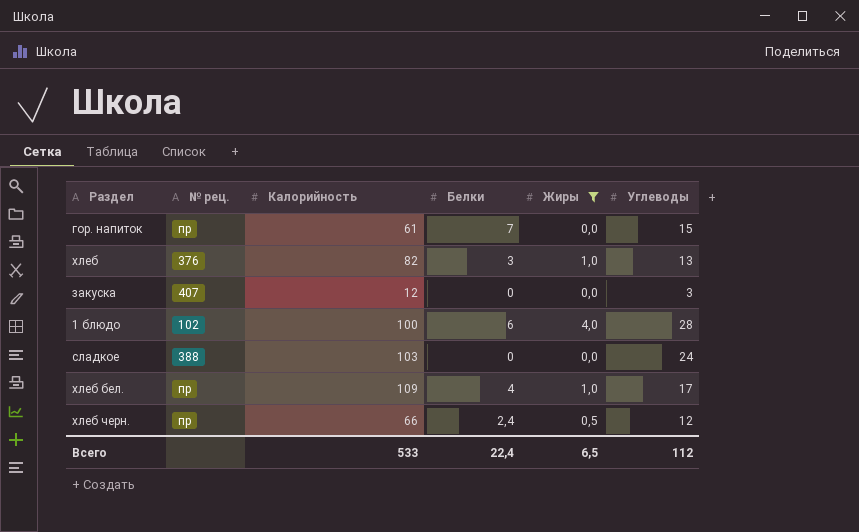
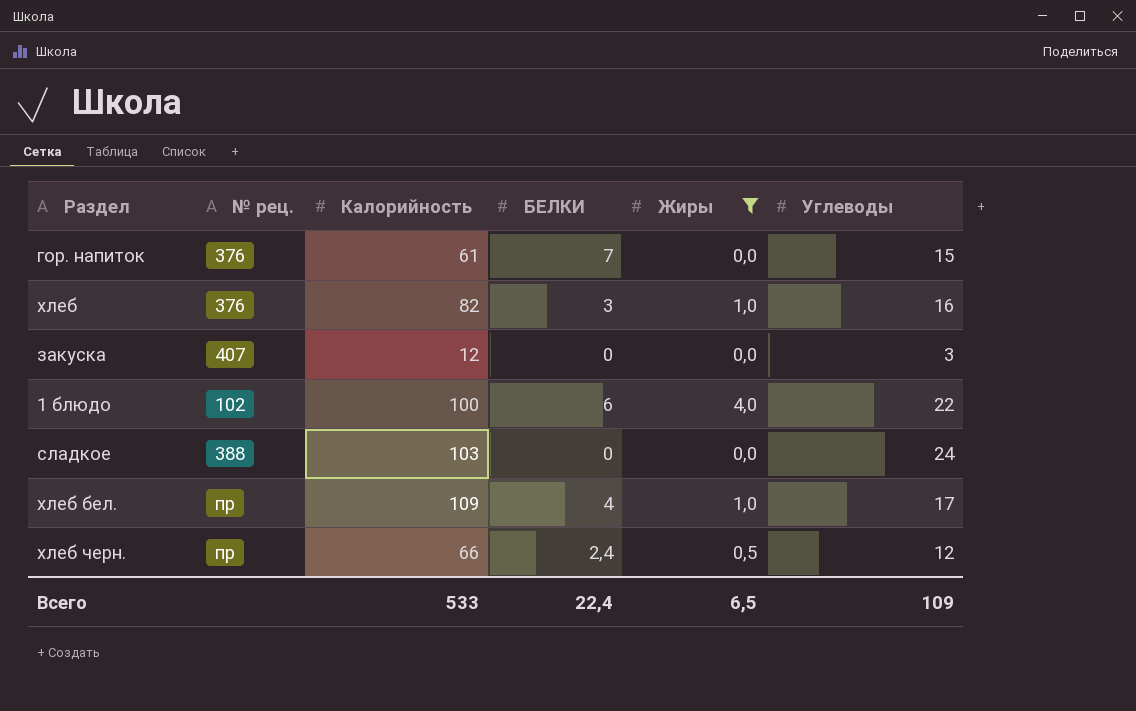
column name: Белки -> БЕЛКИ
гор. напиток | № рец.: пр -> 376
хлеб | Углеводы: 13 -> 16
1 блюдо | Углеводы: 28 -> 22
Всего | Углеводы: 112 -> 109

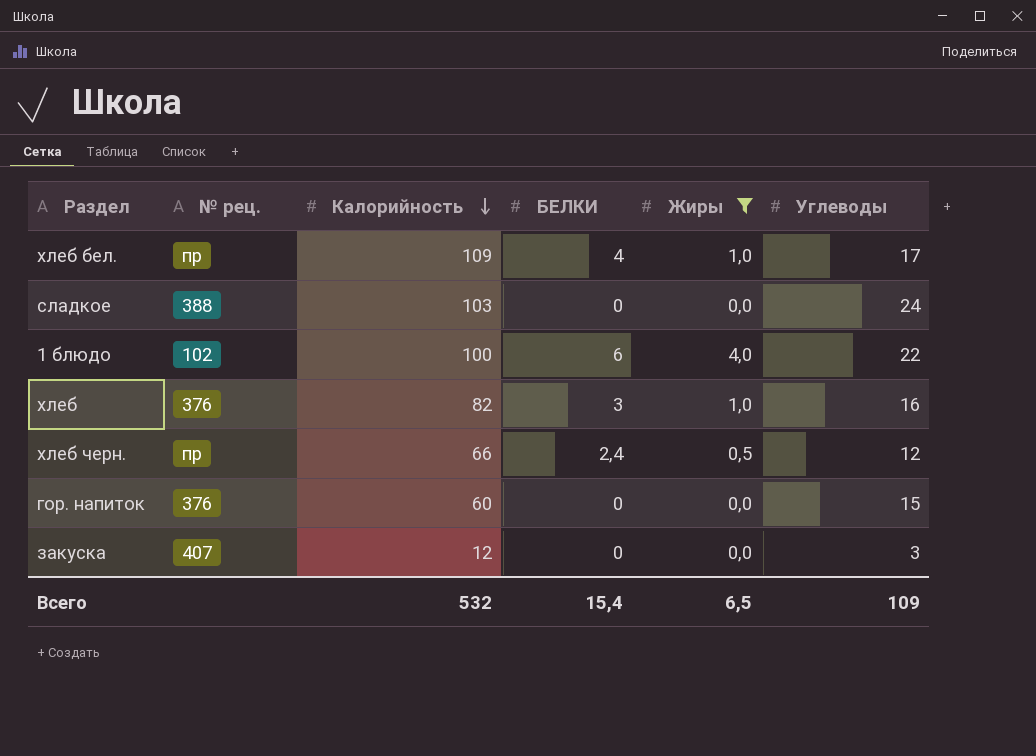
row order: none -> Калорийность descending
гор. напиток | Калорийность: 61 -> 60
гор. напиток | БЕЛКИ: 7 -> 0
Всего | Калорийность: 533 -> 532
Всего | БЕЛКИ: 22,4 -> 15,4

